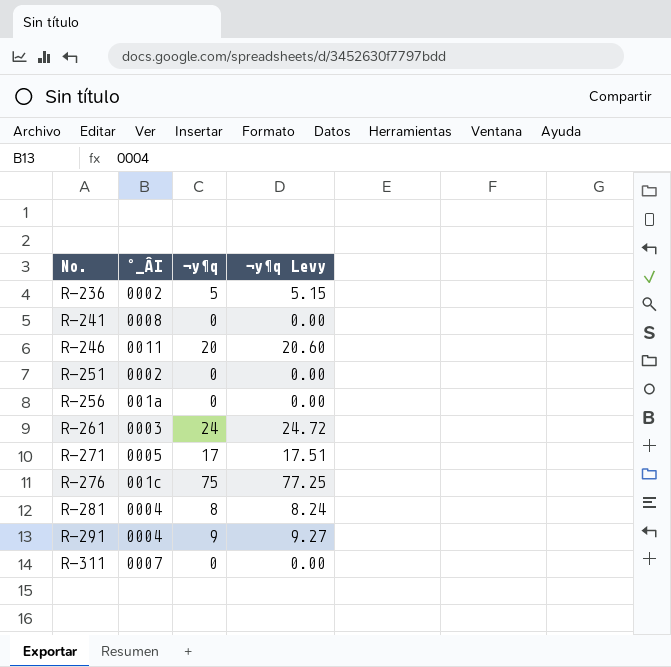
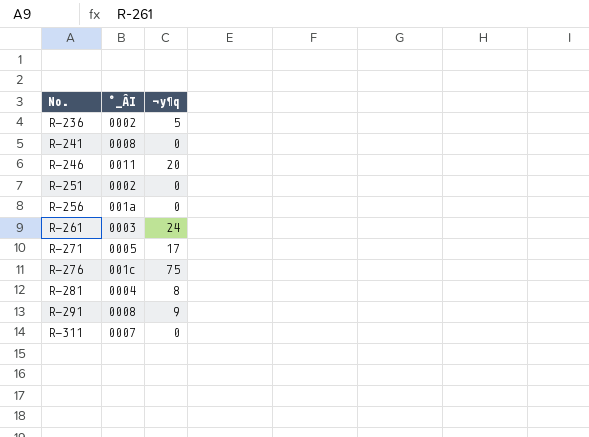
column ¬y¶q Levy | formula: [¬y¶q] * 1.03 -> none
R-291 | °_ÂI: 0004 -> 0008

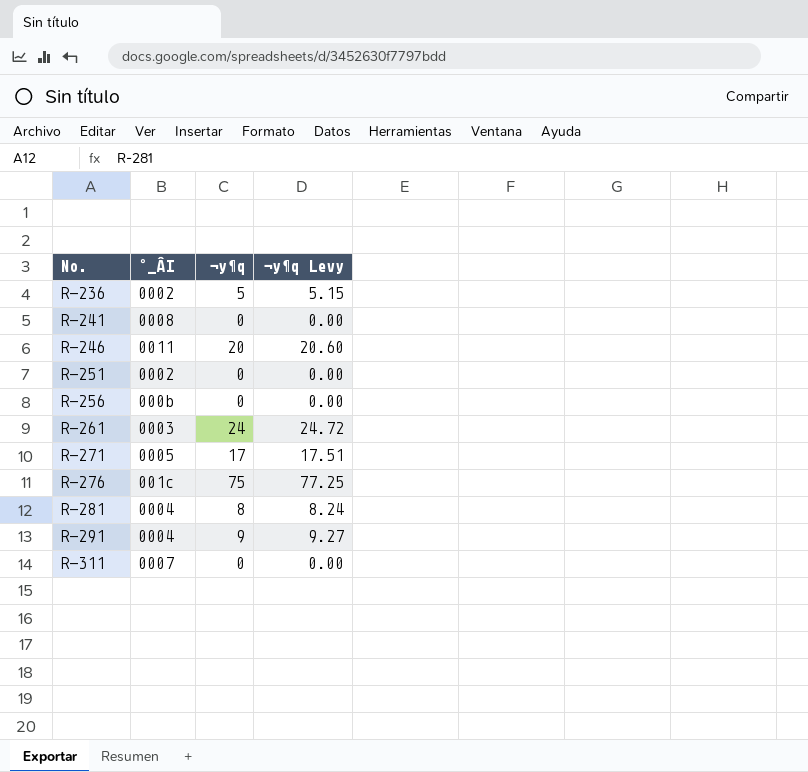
column ¬y¶q Levy | formula: none -> [¬y¶q] * 1.03
R-256 | °_ÂI: 001a -> 000b
R-291 | °_ÂI: 0008 -> 0004

